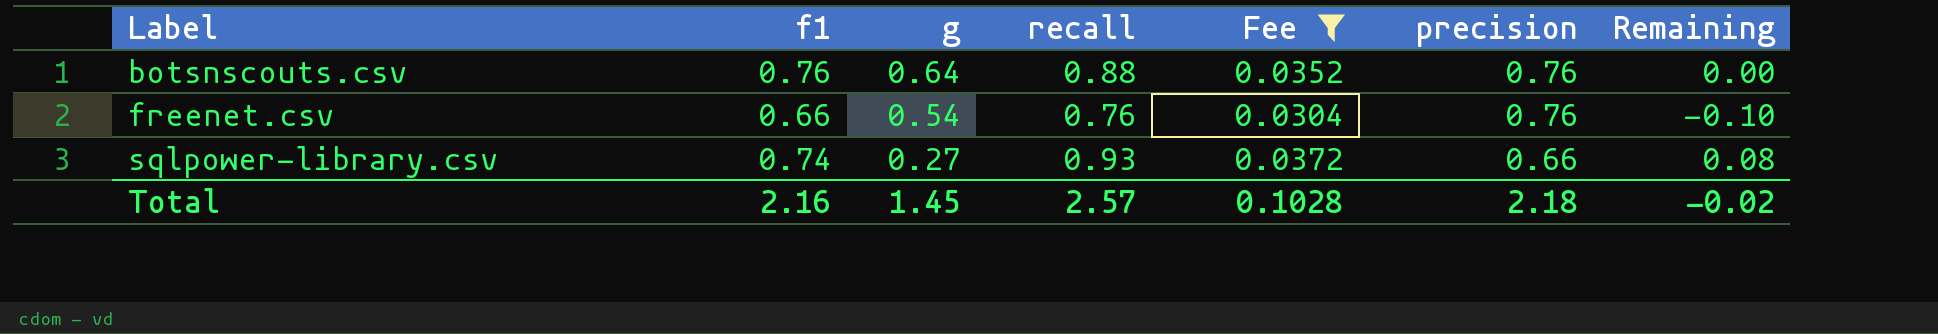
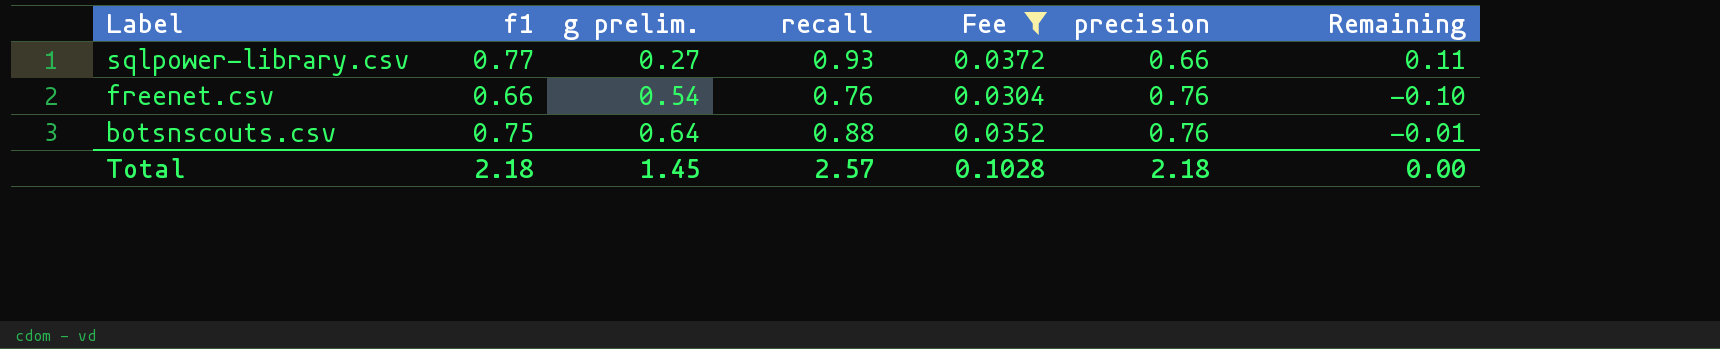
row order: Label ascending -> Label descending
column name: g -> g prelim.
sqlpower-library.csv | f1: 0.74 -> 0.77
sqlpower-library.csv | Remaining: 0.08 -> 0.11
botsnscouts.csv | f1: 0.76 -> 0.75
botsnscouts.csv | Remaining: 0.00 -> -0.01
Total | f1: 2.16 -> 2.18
Total | Remaining: -0.02 -> 0.00

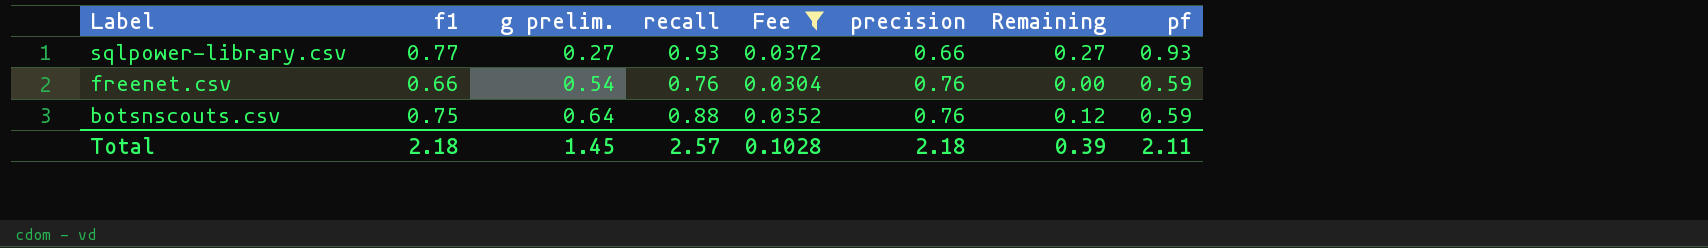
column Remaining | formula: [f1] - [precision] -> [recall] - [precision]
column pf | position: none -> 8
Total | Remaining: 0.00 -> 0.39

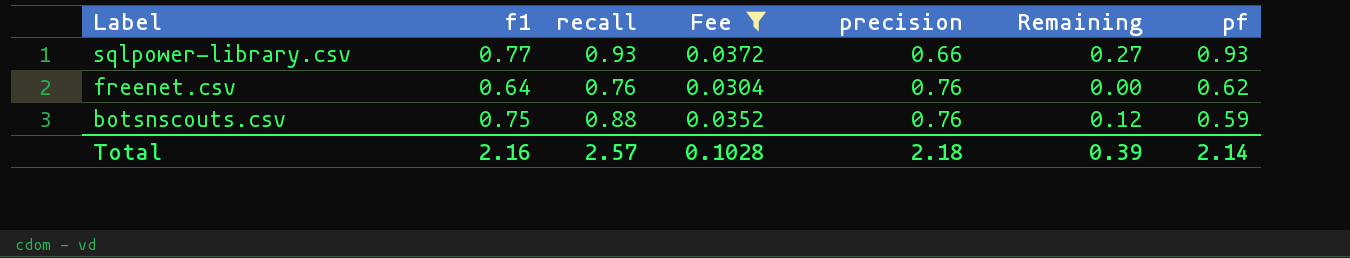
column g prelim. | position: 3 -> none
freenet.csv | f1: 0.66 -> 0.64
freenet.csv | pf: 0.59 -> 0.62
Total | f1: 2.18 -> 2.16
Total | pf: 2.11 -> 2.14

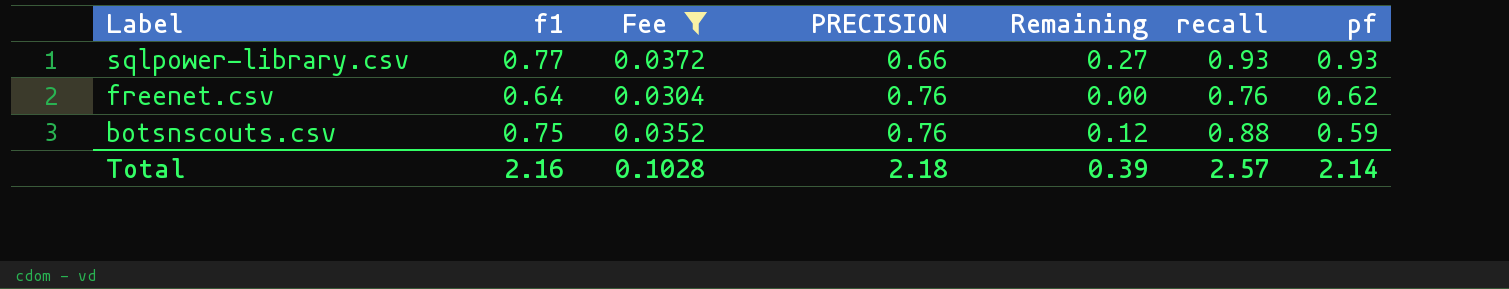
column name: precision -> PRECISION
column recall | position: 3 -> 6

